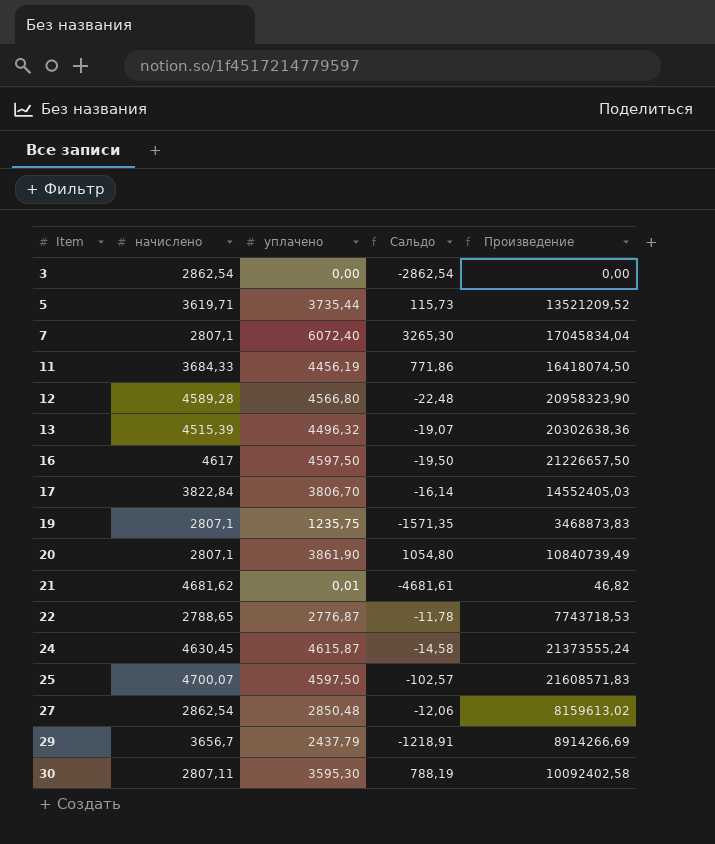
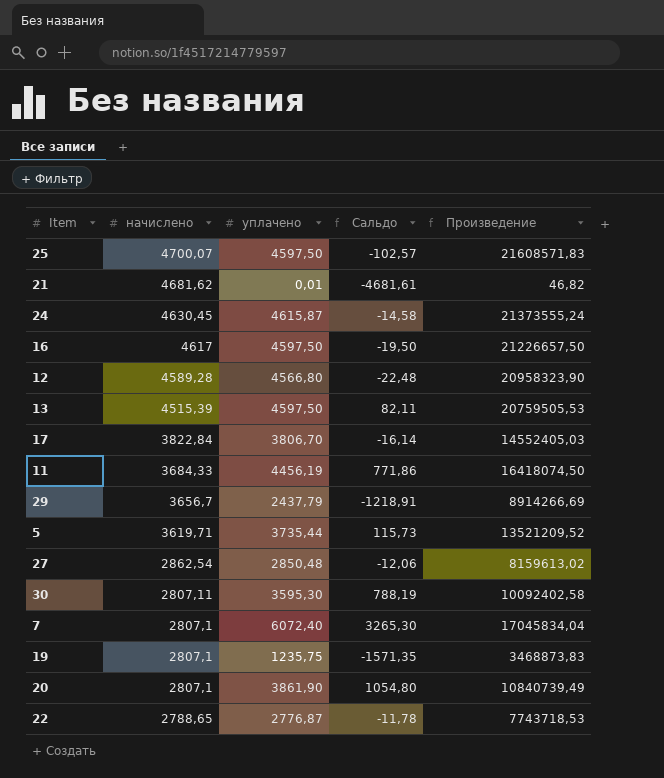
row order: Item ascending -> начислено descending
row 3: 2862,54 | 0,00 | -2862,54 | 0,00 -> none
13 | уплачено: 4496,32 -> 4597,50
13 | Сальдо: -19,07 -> 82,11
13 | Произведение: 20302638,36 -> 20759505,53

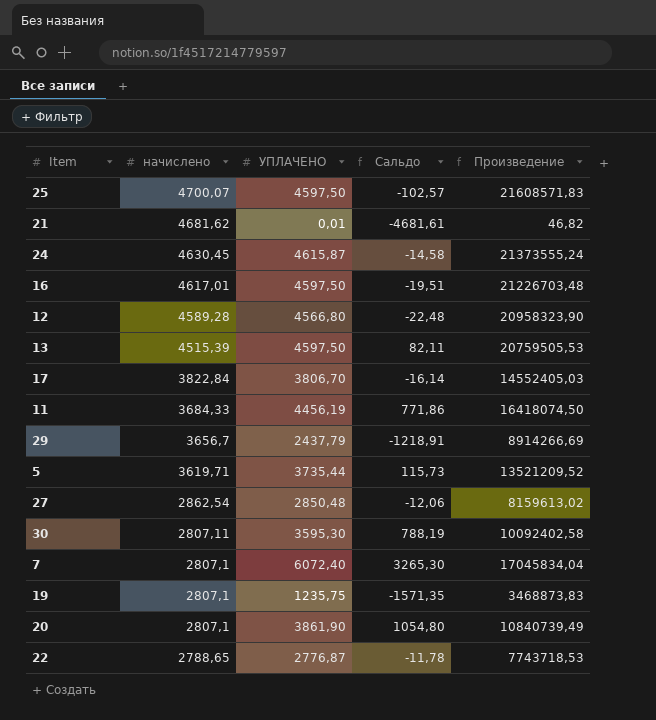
column name: уплачено -> УПЛАЧЕНО
16 | начислено: 4617 -> 4617,01
16 | Сальдо: -19,50 -> -19,51
16 | Произведение: 21226657,50 -> 21226703,48

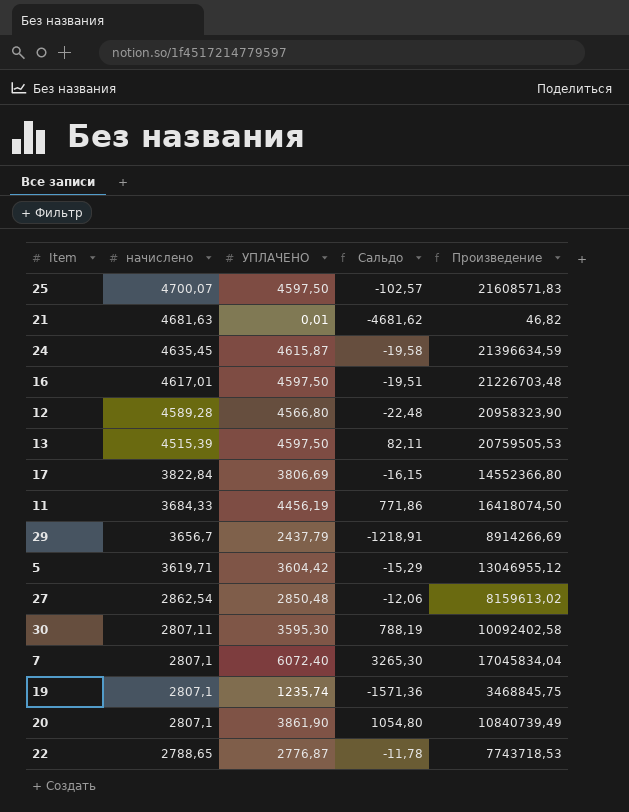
21 | начислено: 4681,62 -> 4681,63
21 | Сальдо: -4681,61 -> -4681,62
24 | начислено: 4630,45 -> 4635,45
24 | Сальдо: -14,58 -> -19,58
24 | Произведение: 21373555,24 -> 21396634,59
17 | УПЛАЧЕНО: 3806,70 -> 3806,69
17 | Сальдо: -16,14 -> -16,15
17 | Произведение: 14552405,03 -> 14552366,80
5 | УПЛАЧЕНО: 3735,44 -> 3604,42
5 | Сальдо: 115,73 -> -15,29
5 | Произведение: 13521209,52 -> 13046955,12
19 | УПЛАЧЕНО: 1235,75 -> 1235,74
19 | Сальдо: -1571,35 -> -1571,36
19 | Произведение: 3468873,83 -> 3468845,75

